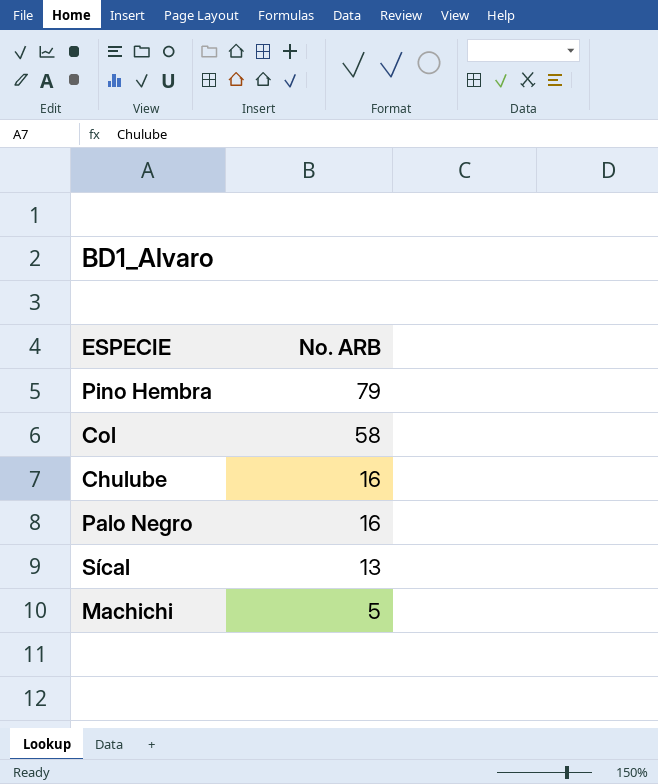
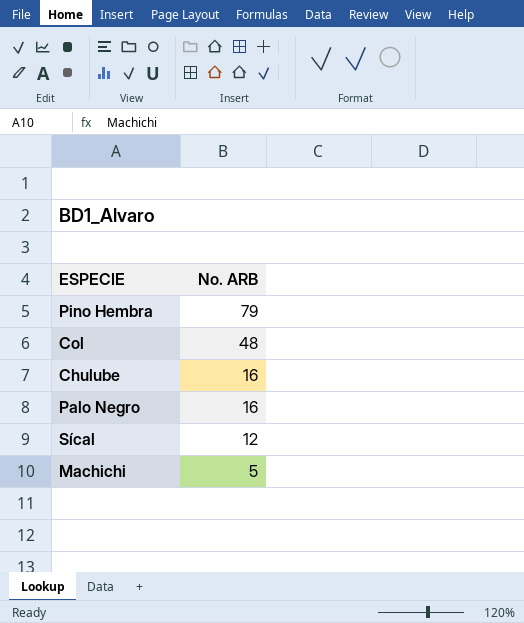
Col | No. ARB: 58 -> 48
Sícal | No. ARB: 13 -> 12

